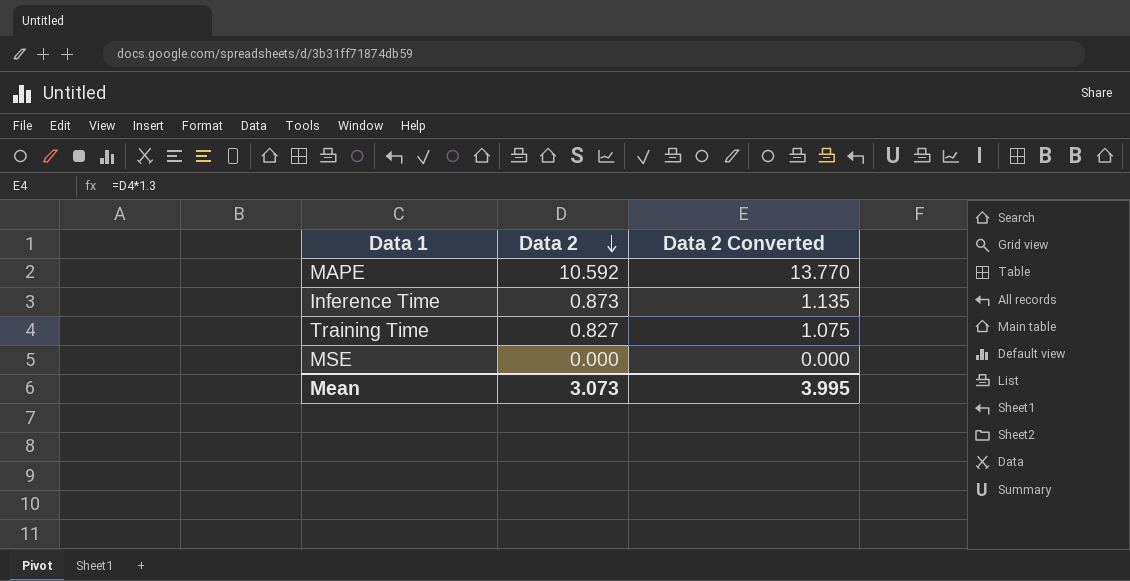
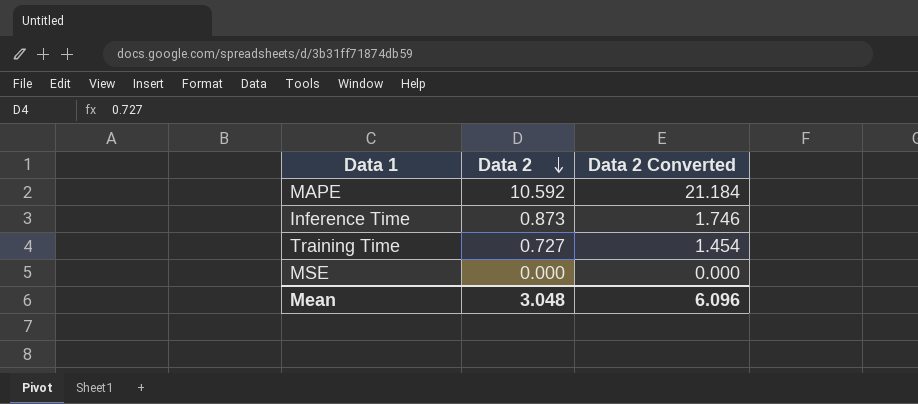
column Data 2 Converted | formula: [Data 2] * 1.3 -> [Data 2] * 2
Training Time | Data 2: 0.827 -> 0.727
Mean | Data 2: 3.073 -> 3.048
Mean | Data 2 Converted: 3.995 -> 6.096

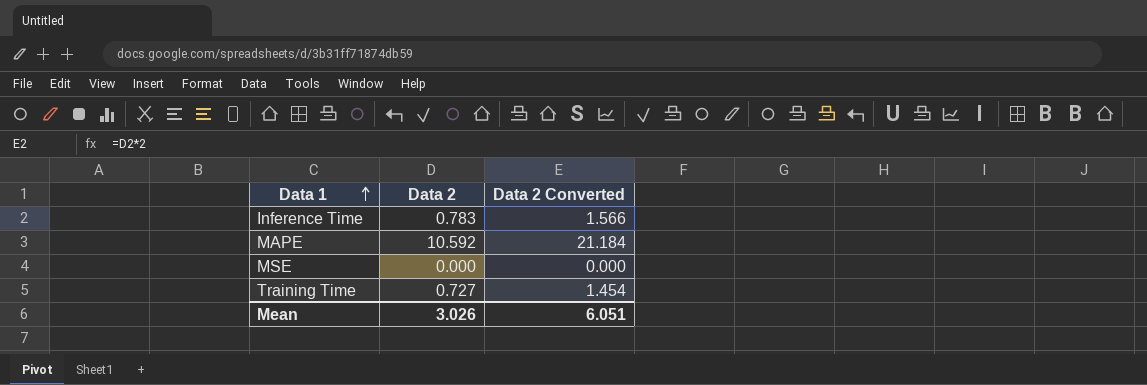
row order: Data 2 descending -> Data 1 ascending
Inference Time | Data 2: 0.873 -> 0.783
Inference Time | Data 2 Converted: 1.746 -> 1.566
Mean | Data 2: 3.048 -> 3.026
Mean | Data 2 Converted: 6.096 -> 6.051

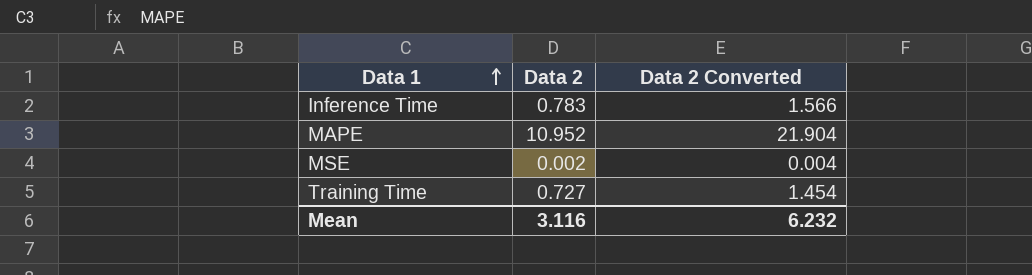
MAPE | Data 2: 10.592 -> 10.952
MAPE | Data 2 Converted: 21.184 -> 21.904
MSE | Data 2: 0.000 -> 0.002
MSE | Data 2 Converted: 0.000 -> 0.004
Mean | Data 2: 3.026 -> 3.116
Mean | Data 2 Converted: 6.051 -> 6.232

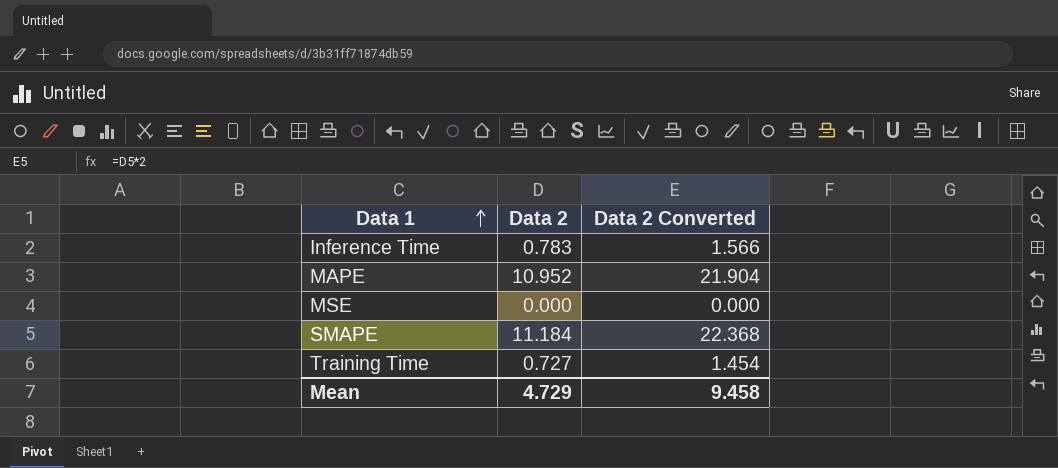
MSE | Data 2: 0.002 -> 0.000
MSE | Data 2 Converted: 0.004 -> 0.000
row SMAPE: none -> 11.184 | 22.368
Mean | Data 2: 3.116 -> 4.729
Mean | Data 2 Converted: 6.232 -> 9.458

